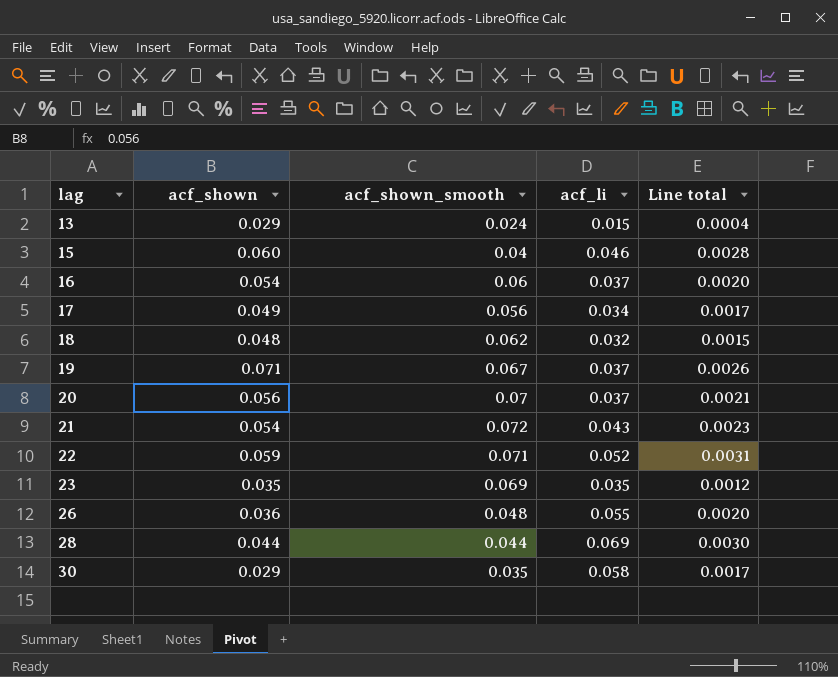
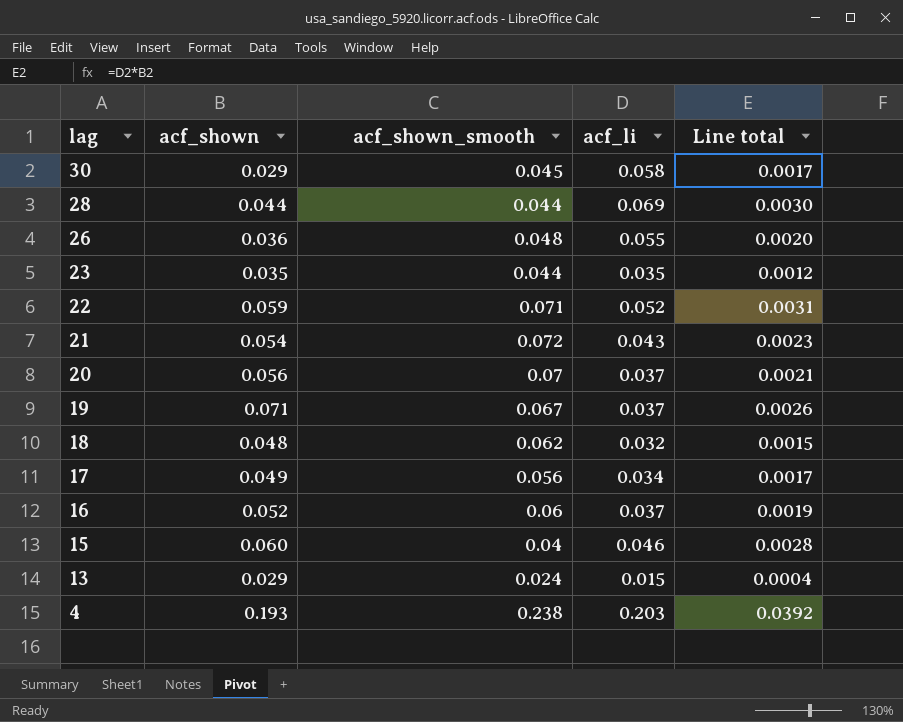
row order: lag ascending -> lag descending
30 | acf_shown_smooth: 0.035 -> 0.045
23 | acf_shown_smooth: 0.069 -> 0.044
16 | acf_shown: 0.054 -> 0.052
16 | Line total: 0.0020 -> 0.0019
row 4: none -> 0.193 | 0.238 | 0.203 | 0.0392

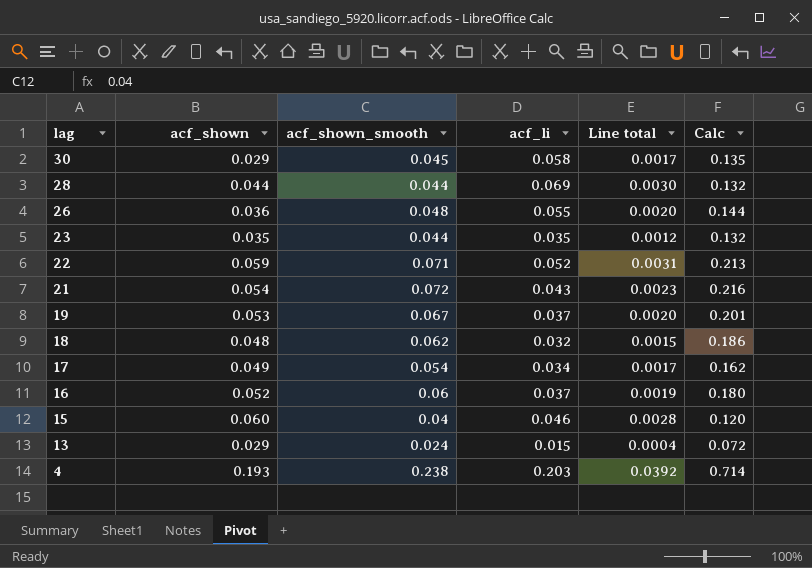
column Calc | formula: none -> [acf_shown_smooth] * 3
row 20: 0.056 | 0.07 | 0.037 | 0.0021 -> none
19 | acf_shown: 0.071 -> 0.053
19 | Line total: 0.0026 -> 0.0020
17 | acf_shown_smooth: 0.056 -> 0.054

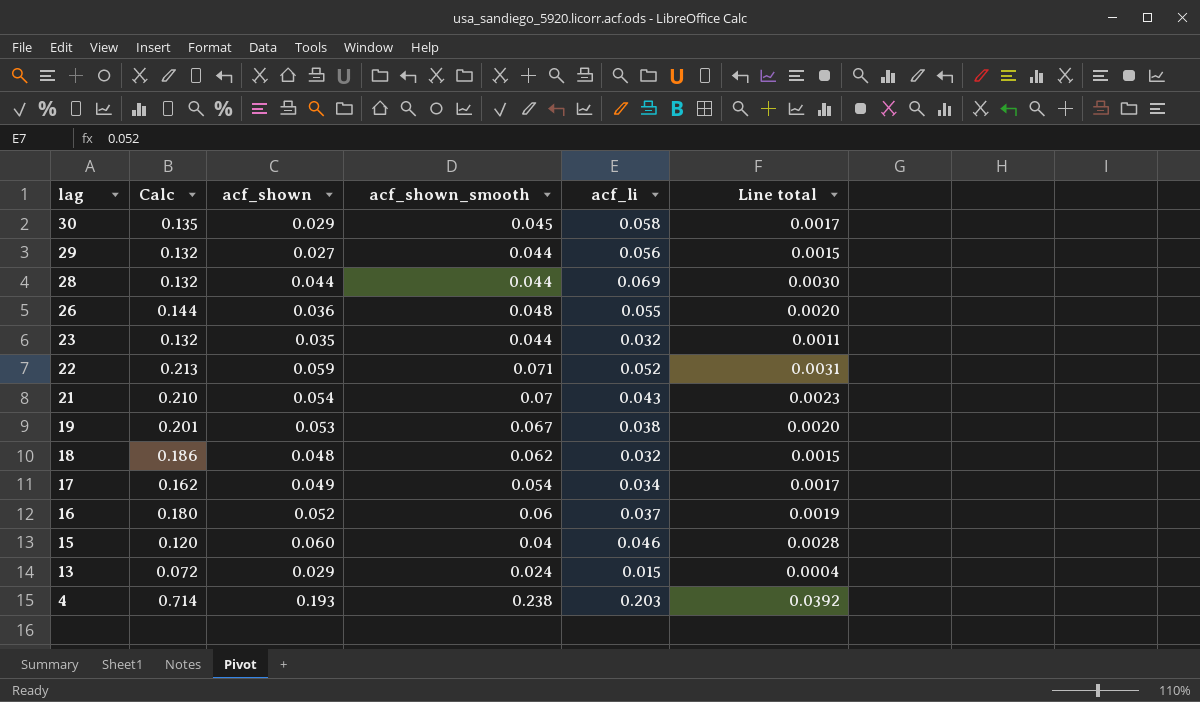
column Calc | position: 6 -> 2
row 29: none -> 0.132 | 0.027 | 0.044 | 0.056 | 0.0015
23 | acf_li: 0.035 -> 0.032
23 | Line total: 0.0012 -> 0.0011
21 | Calc: 0.216 -> 0.210
21 | acf_shown_smooth: 0.072 -> 0.07
19 | acf_li: 0.037 -> 0.038

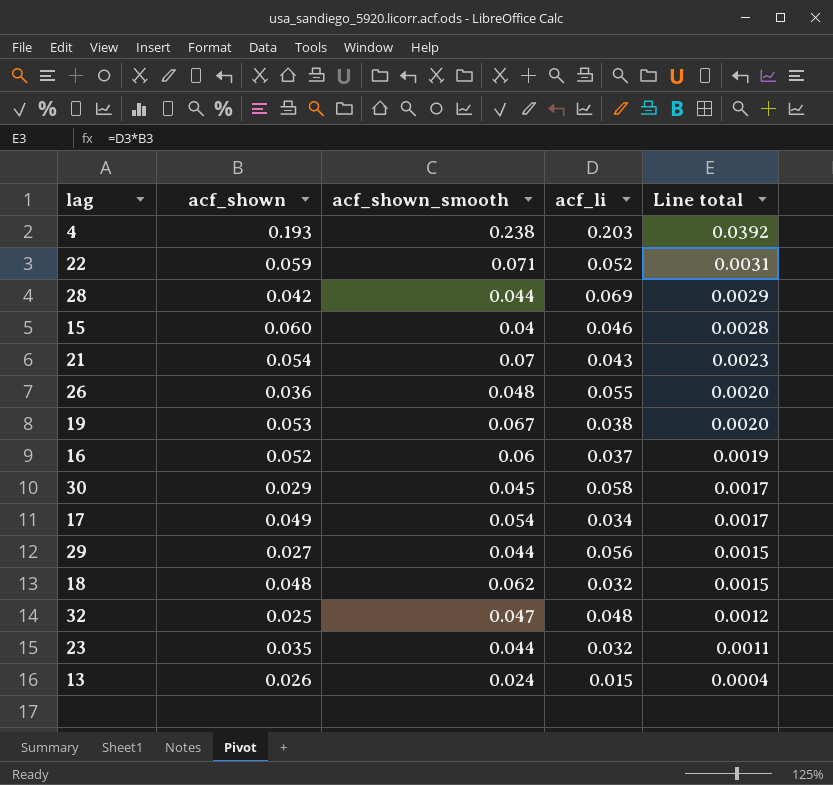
row order: lag descending -> Line total descending
column Calc | formula: [acf_shown_smooth] * 3 -> none
28 | acf_shown: 0.044 -> 0.042
28 | Line total: 0.0030 -> 0.0029
row 32: none -> 0.025 | 0.047 | 0.048 | 0.0012
13 | acf_shown: 0.029 -> 0.026

